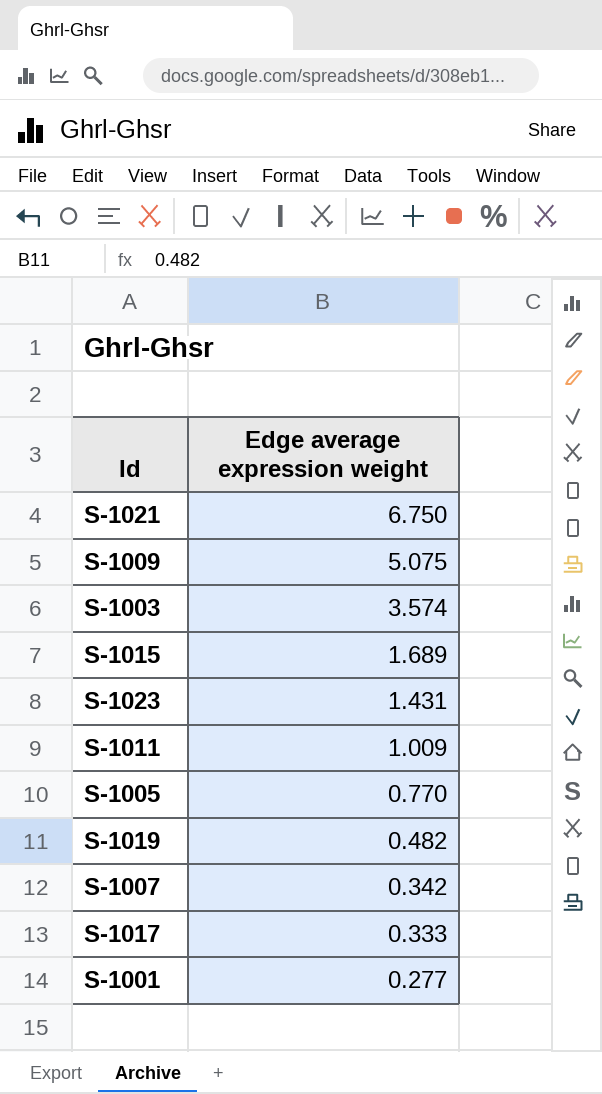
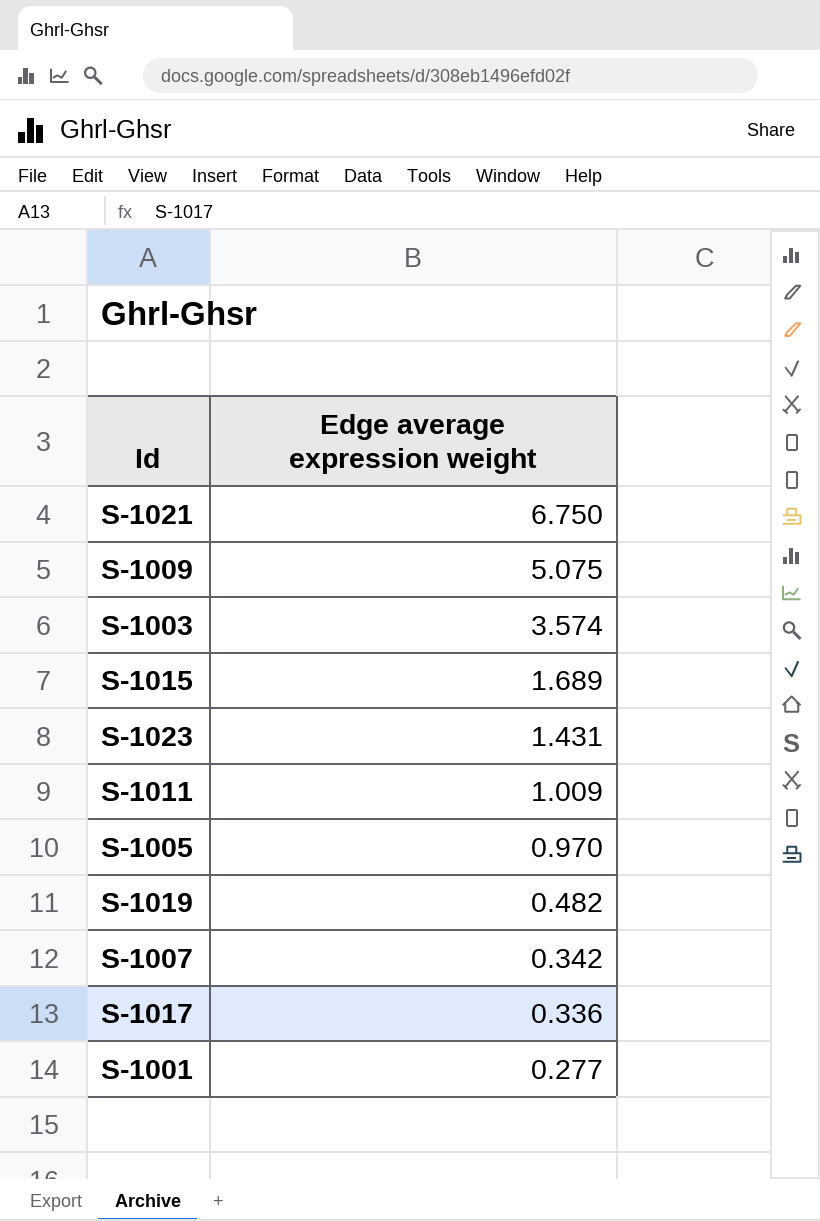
S-1005 | Edge average expression weight: 0.770 -> 0.970
S-1017 | Edge average expression weight: 0.333 -> 0.336

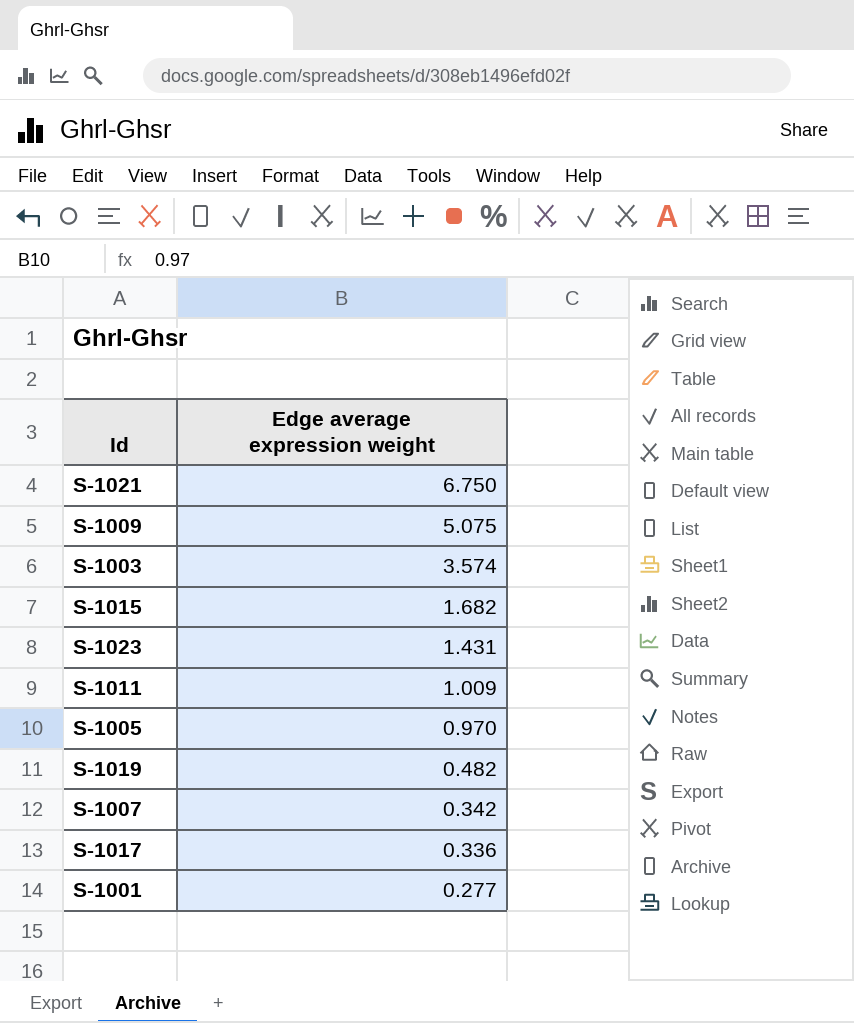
S-1015 | Edge average expression weight: 1.689 -> 1.682

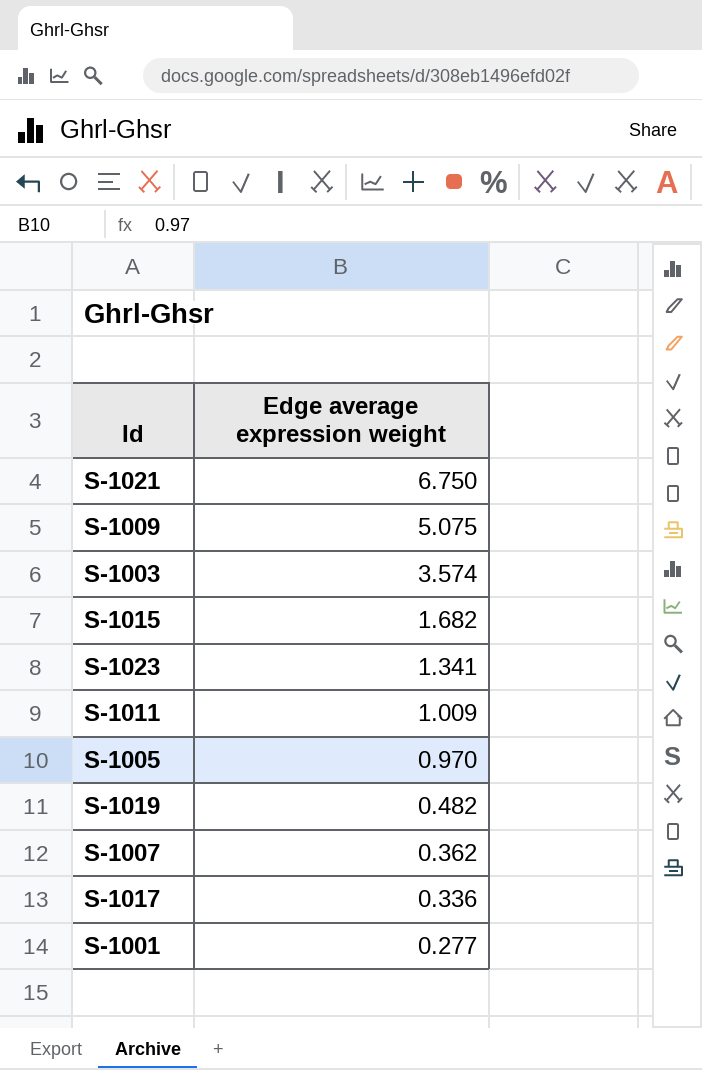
S-1023 | Edge average expression weight: 1.431 -> 1.341
S-1007 | Edge average expression weight: 0.342 -> 0.362

